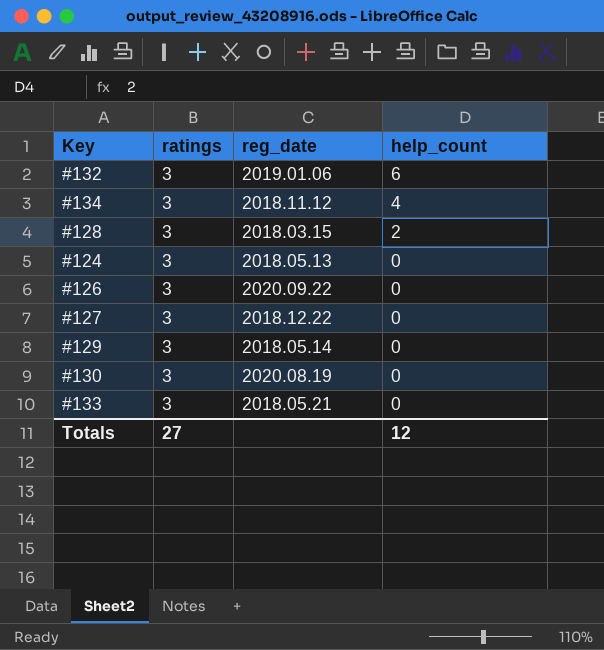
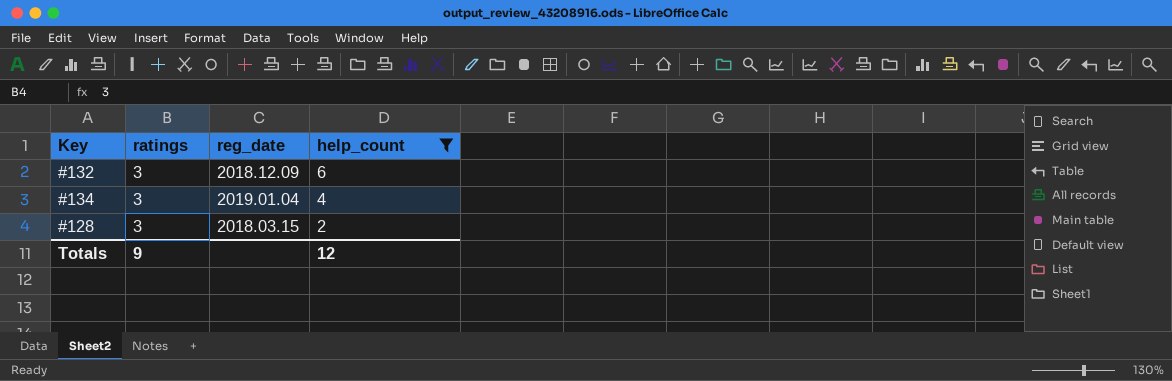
filter: none -> help_count != 0
#132 | reg_date: 2019.01.06 -> 2018.12.09
#134 | reg_date: 2018.11.12 -> 2019.01.04
Totals | ratings: 27 -> 9

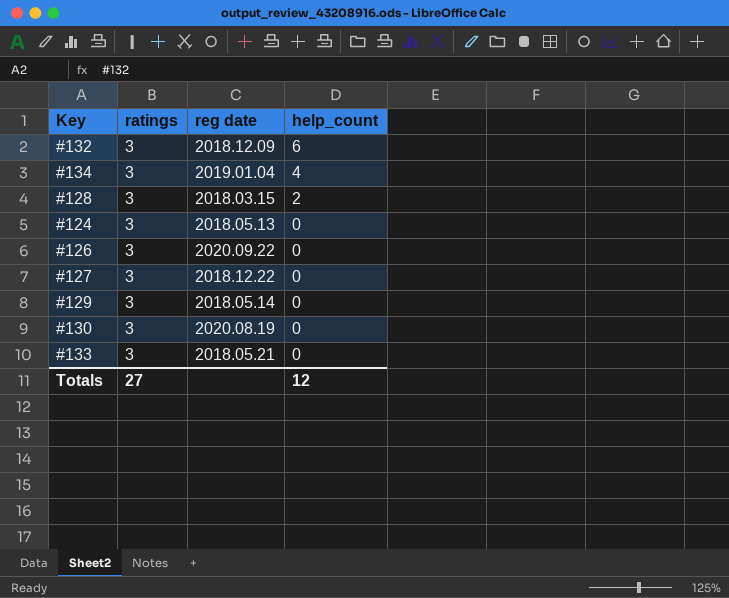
filter: help_count != 0 -> none
column name: reg_date -> reg date
Totals | ratings: 9 -> 27

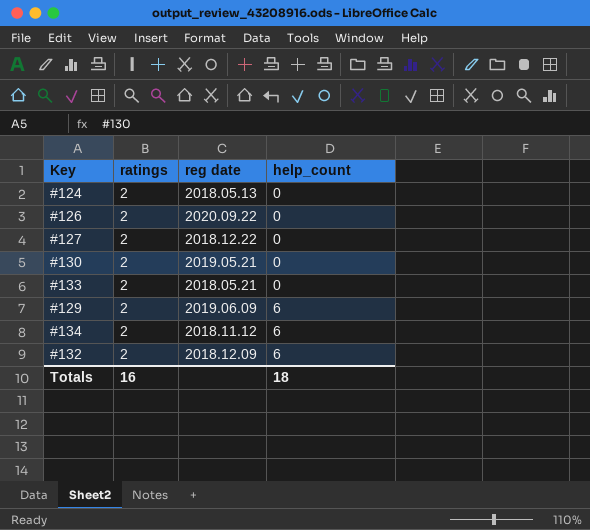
row order: help_count descending -> help_count ascending
row #128: 3 | 2018.03.15 | 2 -> none
#124 | ratings: 3 -> 2
#126 | ratings: 3 -> 2
#127 | ratings: 3 -> 2
#130 | ratings: 3 -> 2
#130 | reg date: 2020.08.19 -> 2019.05.21
#133 | ratings: 3 -> 2
#129 | ratings: 3 -> 2
#129 | reg date: 2018.05.14 -> 2019.06.09
#129 | help_count: 0 -> 6
#134 | ratings: 3 -> 2
#134 | reg date: 2019.01.04 -> 2018.11.12
#134 | help_count: 4 -> 6
#132 | ratings: 3 -> 2
Totals | ratings: 27 -> 16
Totals | help_count: 12 -> 18

